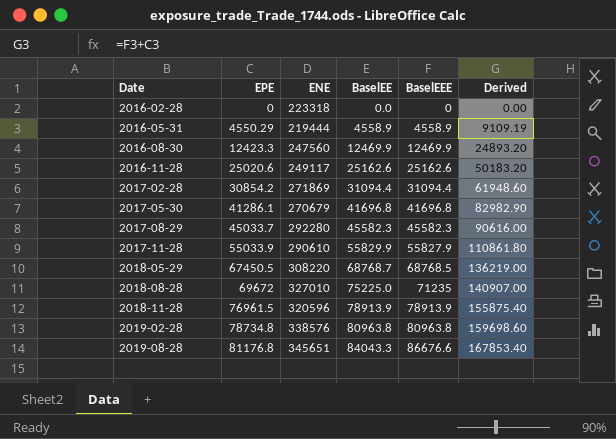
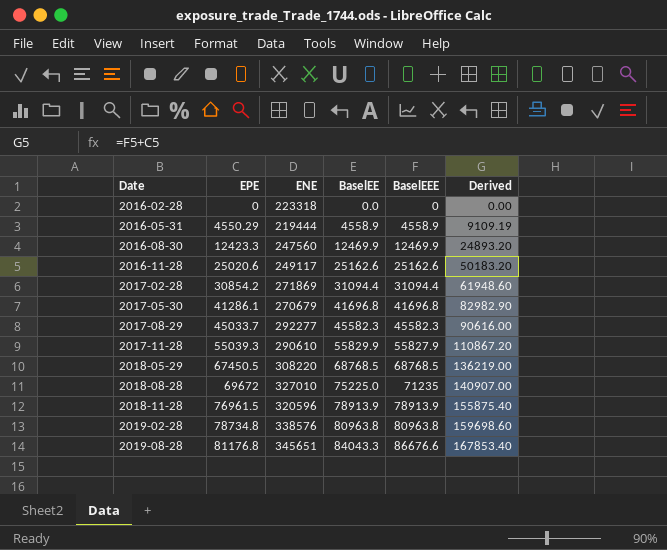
2017-08-29 | ENE: 292280 -> 292277
2017-11-28 | EPE: 55033.9 -> 55039.3
2017-11-28 | Derived: 110861.80 -> 110867.20
2018-05-29 | BaselEE: 68768.7 -> 68768.5

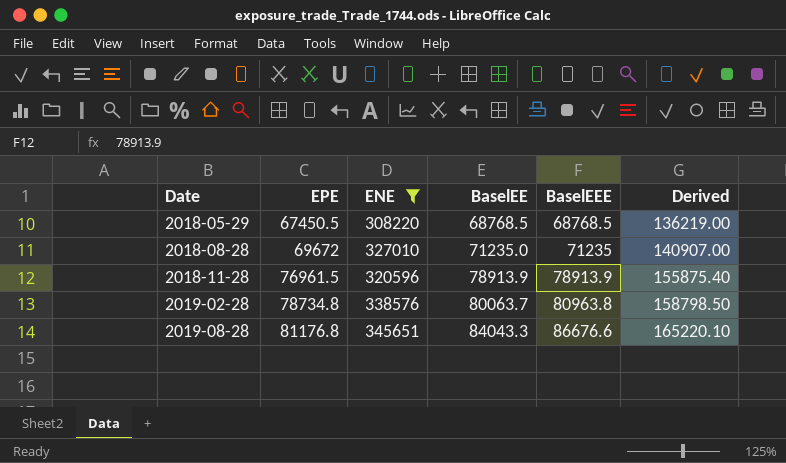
filter: none -> ENE >= 308220
column Derived | formula: [EPE] + [BaselEEE] -> [EPE] + [BaselEE]
2018-08-28 | BaselEE: 75225.0 -> 71235.0
2019-02-28 | BaselEE: 80963.8 -> 80063.7

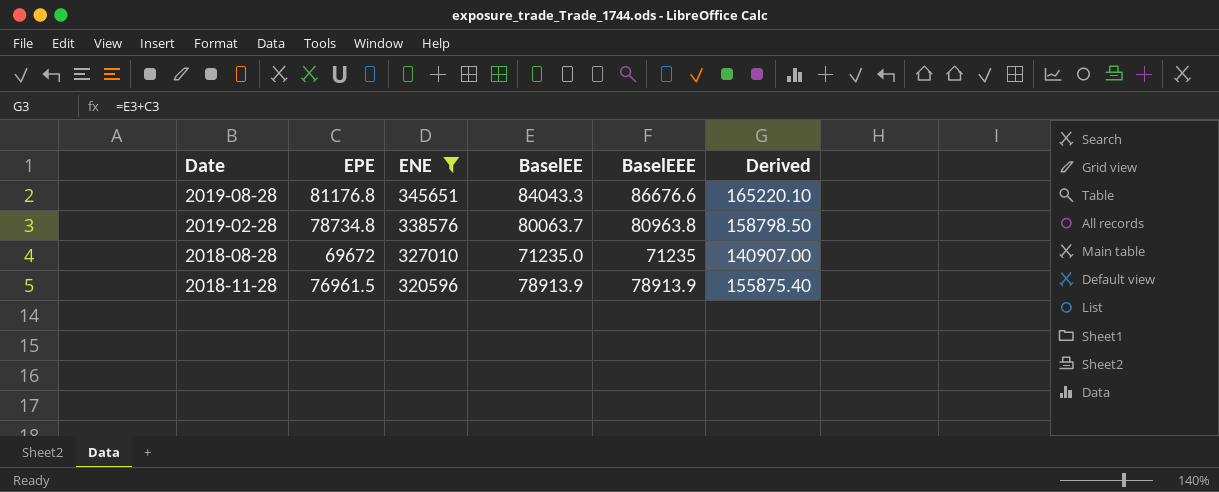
row order: Date ascending -> ENE descending
row 2018-05-29: 67450.5 | 308220 | 68768.5 | 68768.5 | 136219.00 -> none

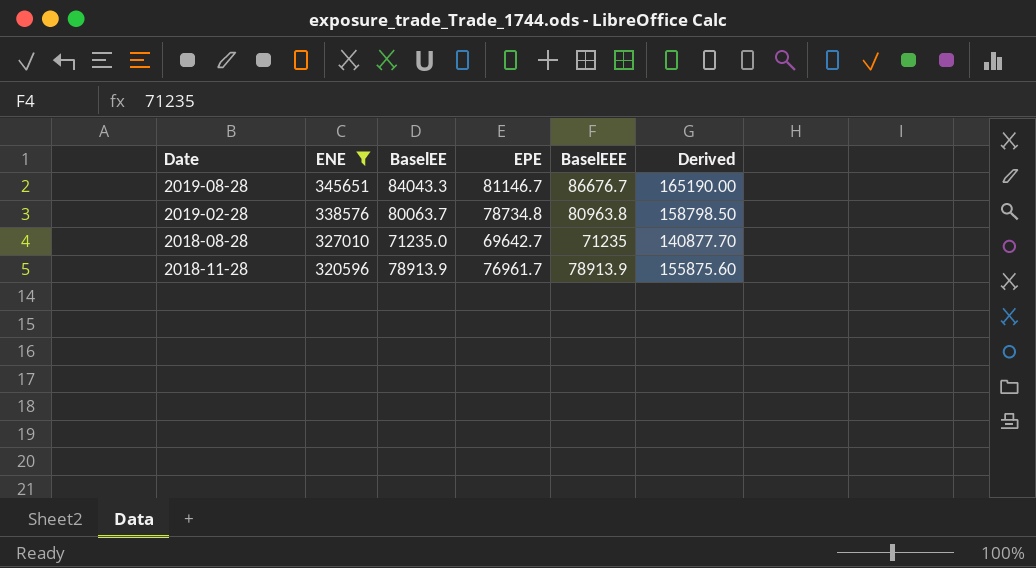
column EPE | position: 2 -> 4
2019-08-28 | EPE: 81176.8 -> 81146.7
2019-08-28 | BaselEEE: 86676.6 -> 86676.7
2019-08-28 | Derived: 165220.10 -> 165190.00
2018-08-28 | EPE: 69672 -> 69642.7
2018-08-28 | Derived: 140907.00 -> 140877.70
2018-11-28 | EPE: 76961.5 -> 76961.7
2018-11-28 | Derived: 155875.40 -> 155875.60

